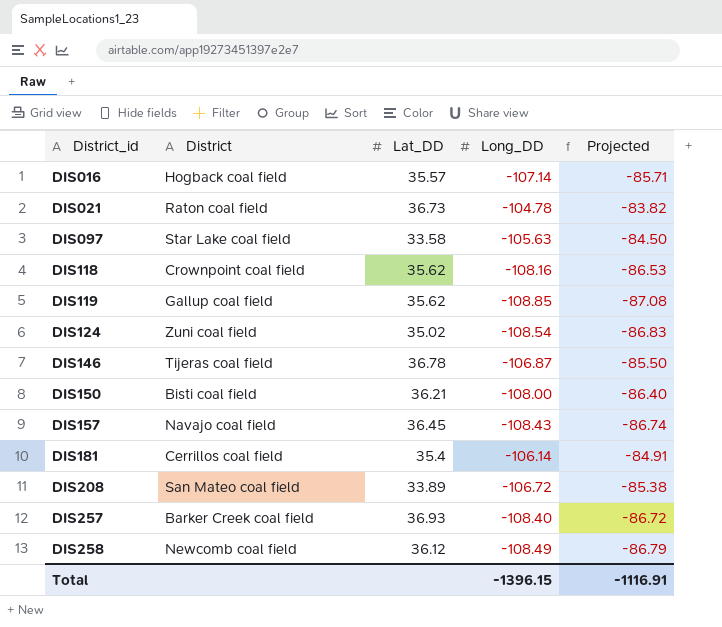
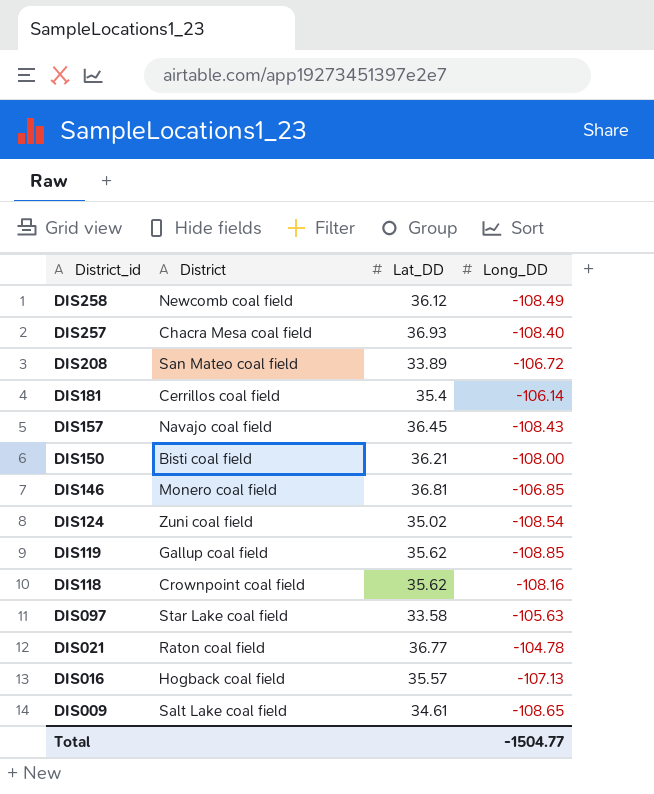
row order: District_id ascending -> District_id descending
column Projected | formula: [Long_DD] * 0.8 -> none
DIS257 | District: Barker Creek coal field -> Chacra Mesa coal field
DIS146 | District: Tijeras coal field -> Monero coal field
DIS146 | Lat_DD: 36.78 -> 36.81
DIS146 | Long_DD: -106.87 -> -106.85
DIS021 | Lat_DD: 36.73 -> 36.77
DIS016 | Long_DD: -107.14 -> -107.13
row DIS009: none -> Salt Lake coal field | 34.61 | -108.65
Total | Long_DD: -1396.15 -> -1504.77

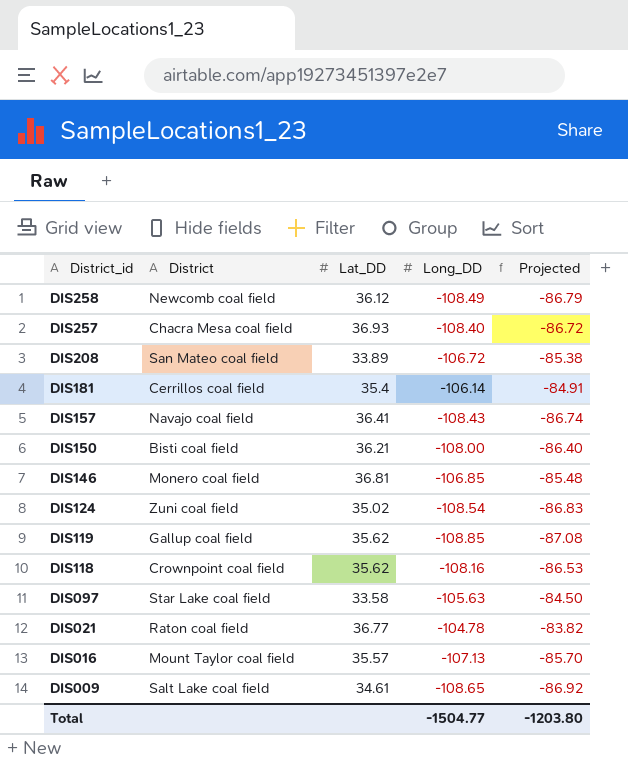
column Projected | formula: none -> [Long_DD] * 0.8
DIS157 | Lat_DD: 36.45 -> 36.41
DIS016 | District: Hogback coal field -> Mount Taylor coal field

